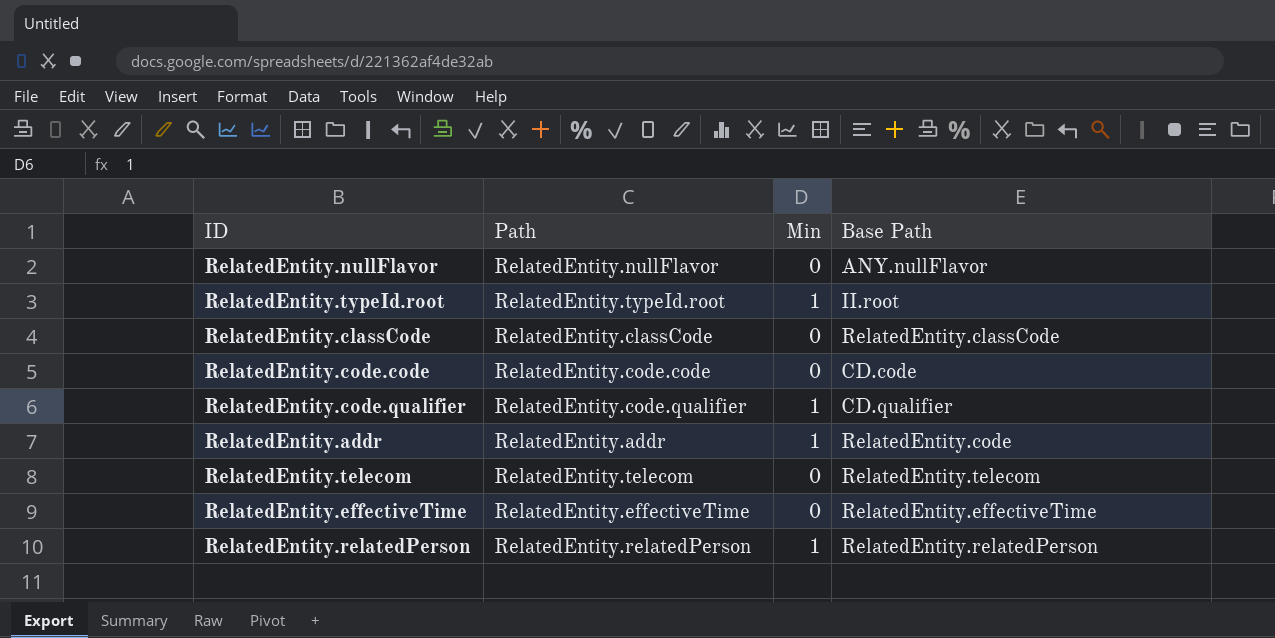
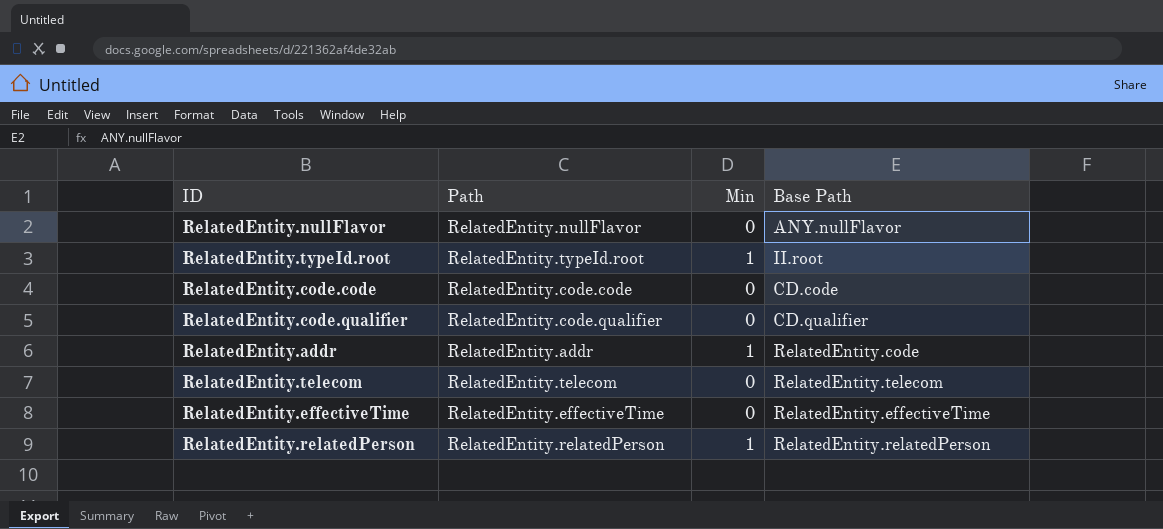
row RelatedEntity.classCode: RelatedEntity.classCode | 0 | RelatedEntity.classCode -> none
RelatedEntity.code.qualifier | Min: 1 -> 0

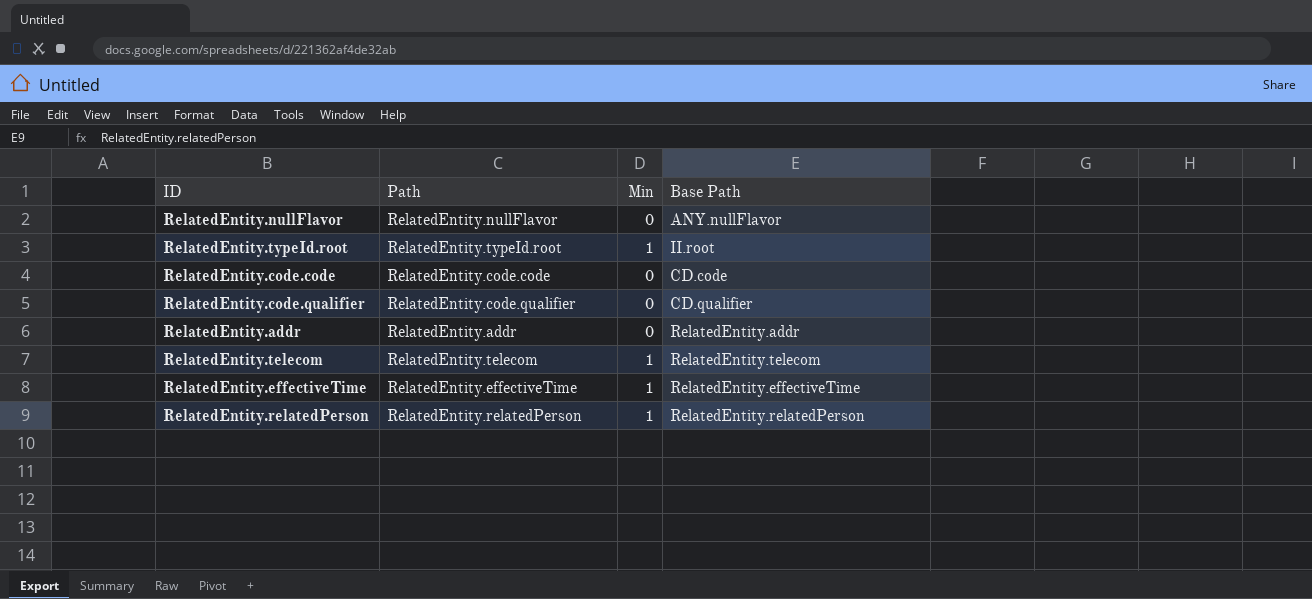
RelatedEntity.addr | Min: 1 -> 0
RelatedEntity.addr | Base Path: RelatedEntity.code -> RelatedEntity.addr
RelatedEntity.telecom | Min: 0 -> 1
RelatedEntity.effectiveTime | Min: 0 -> 1

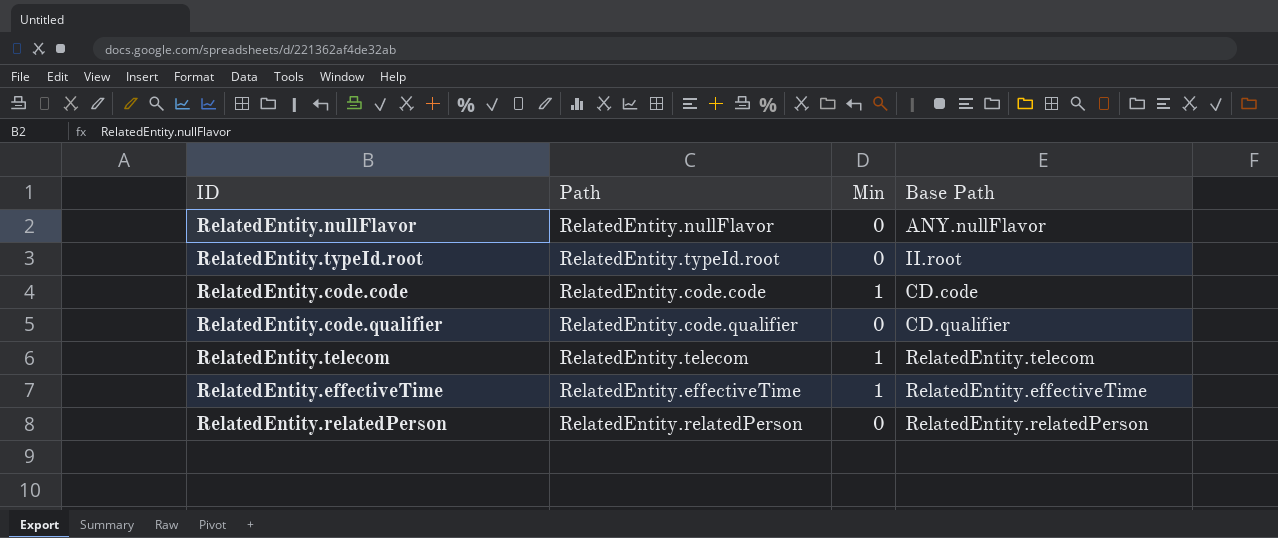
row RelatedEntity.addr: RelatedEntity.addr | 0 | RelatedEntity.addr -> none
RelatedEntity.typeId.root | Min: 1 -> 0
RelatedEntity.code.code | Min: 0 -> 1
RelatedEntity.relatedPerson | Min: 1 -> 0

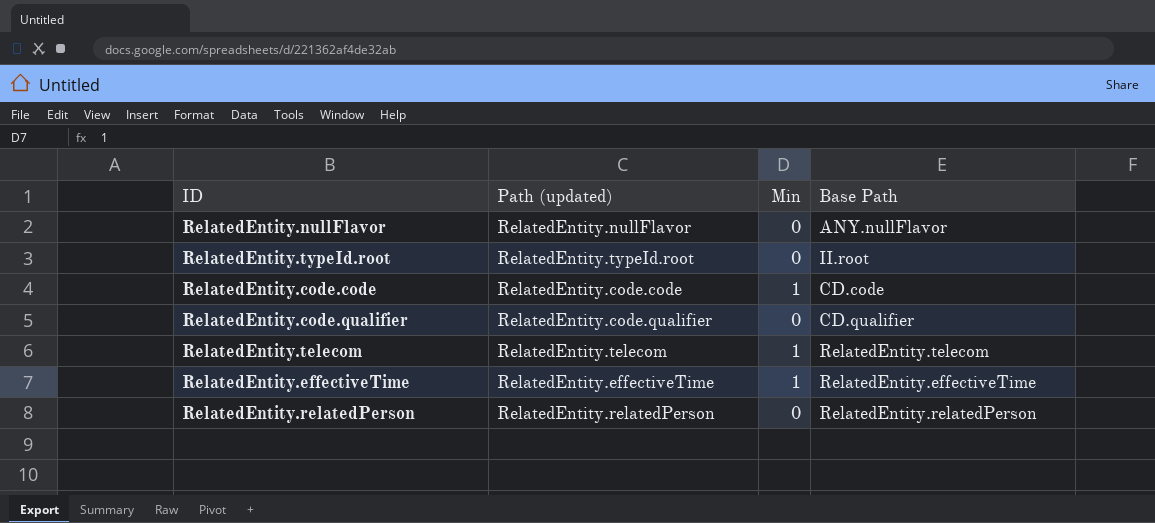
column name: Path -> Path (updated)

